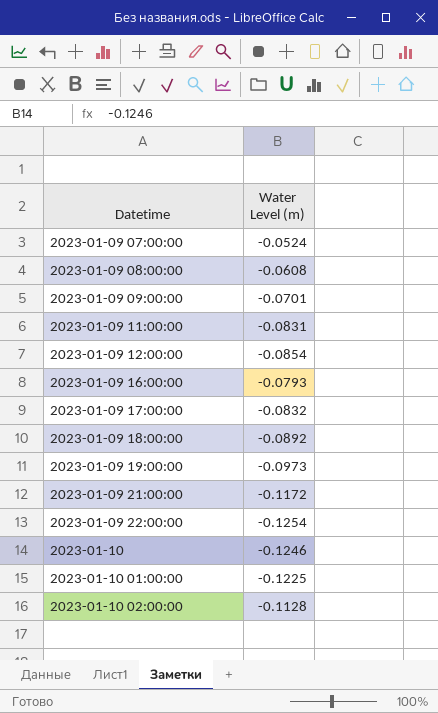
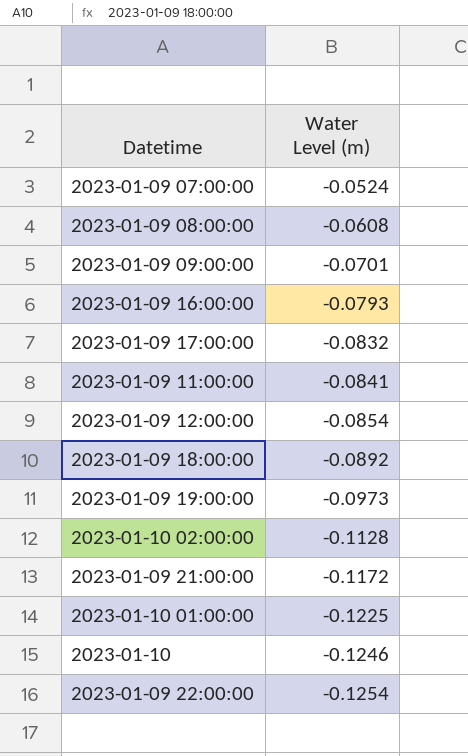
row order: Datetime ascending -> Water Level (m) descending
2023-01-09 11:00:00 | Water Level (m): -0.0831 -> -0.0841

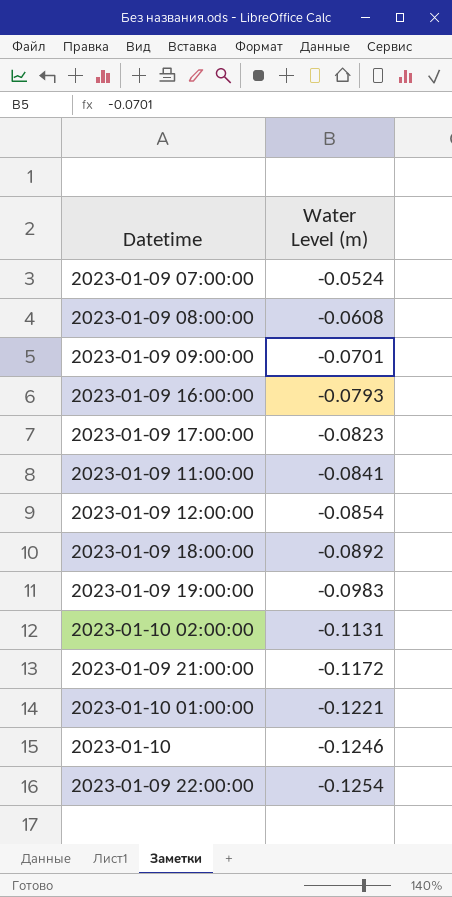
2023-01-09 17:00:00 | Water Level (m): -0.0832 -> -0.0823
2023-01-09 19:00:00 | Water Level (m): -0.0973 -> -0.0983
2023-01-10 02:00:00 | Water Level (m): -0.1128 -> -0.1131
2023-01-10 01:00:00 | Water Level (m): -0.1225 -> -0.1221

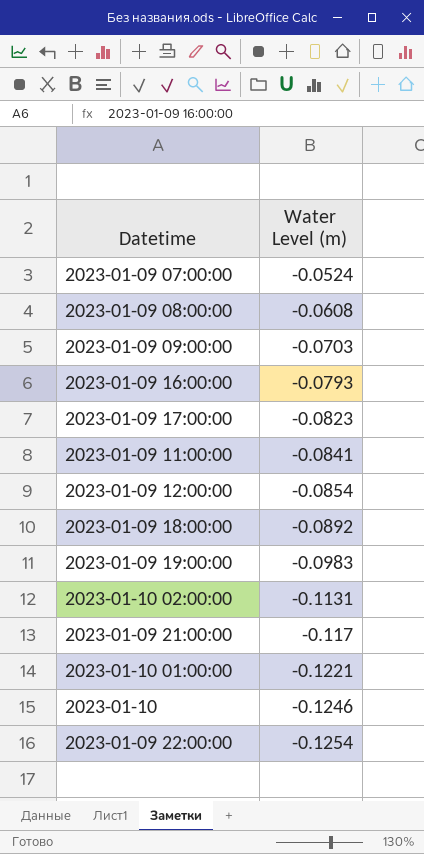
2023-01-09 09:00:00 | Water Level (m): -0.0701 -> -0.0703
2023-01-09 21:00:00 | Water Level (m): -0.1172 -> -0.117

